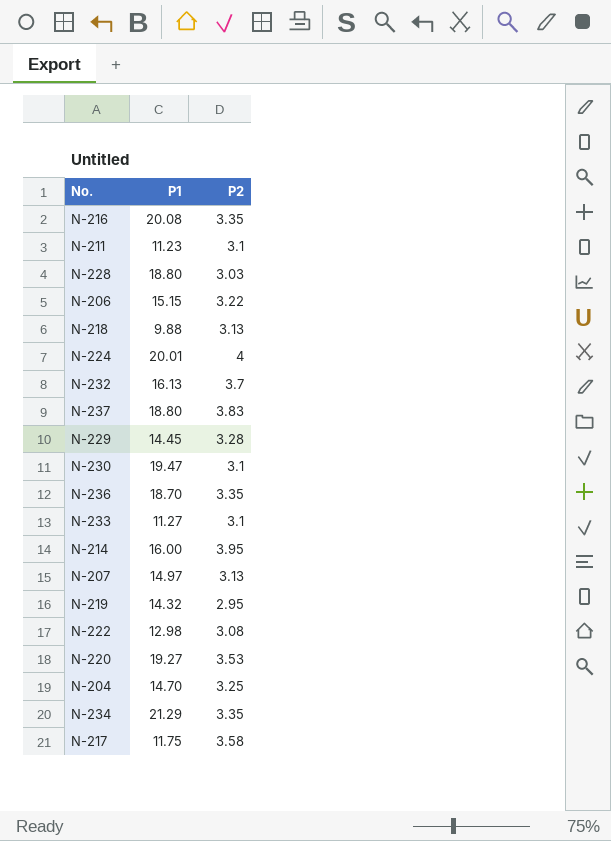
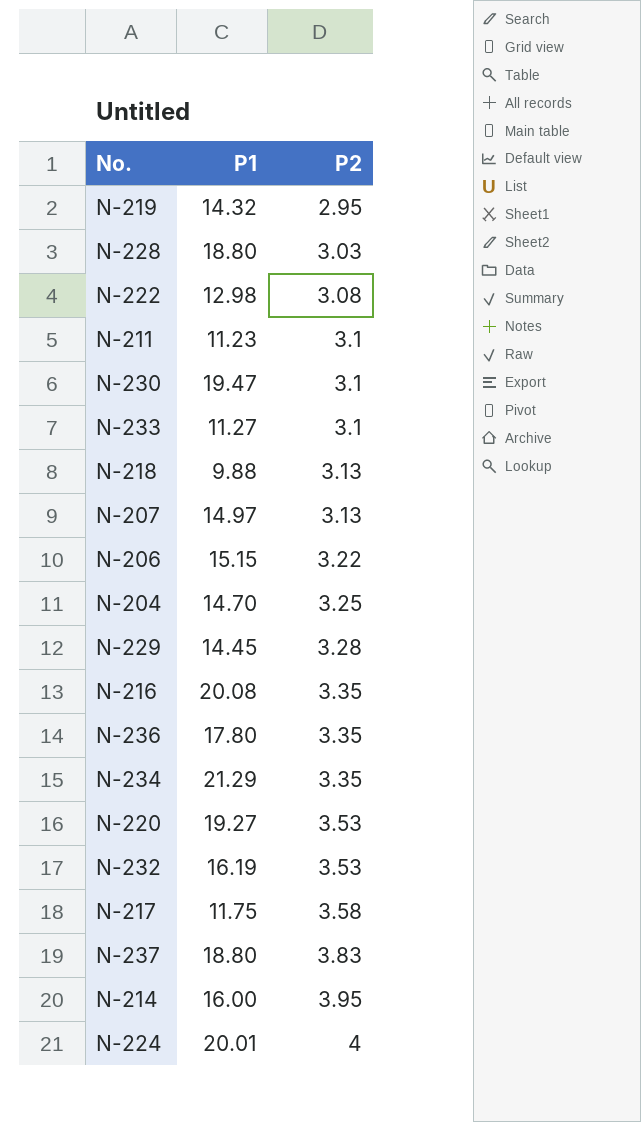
row order: none -> P2 ascending
N-236 | P1: 18.70 -> 17.80
N-232 | P1: 16.13 -> 16.19
N-232 | P2: 3.7 -> 3.53

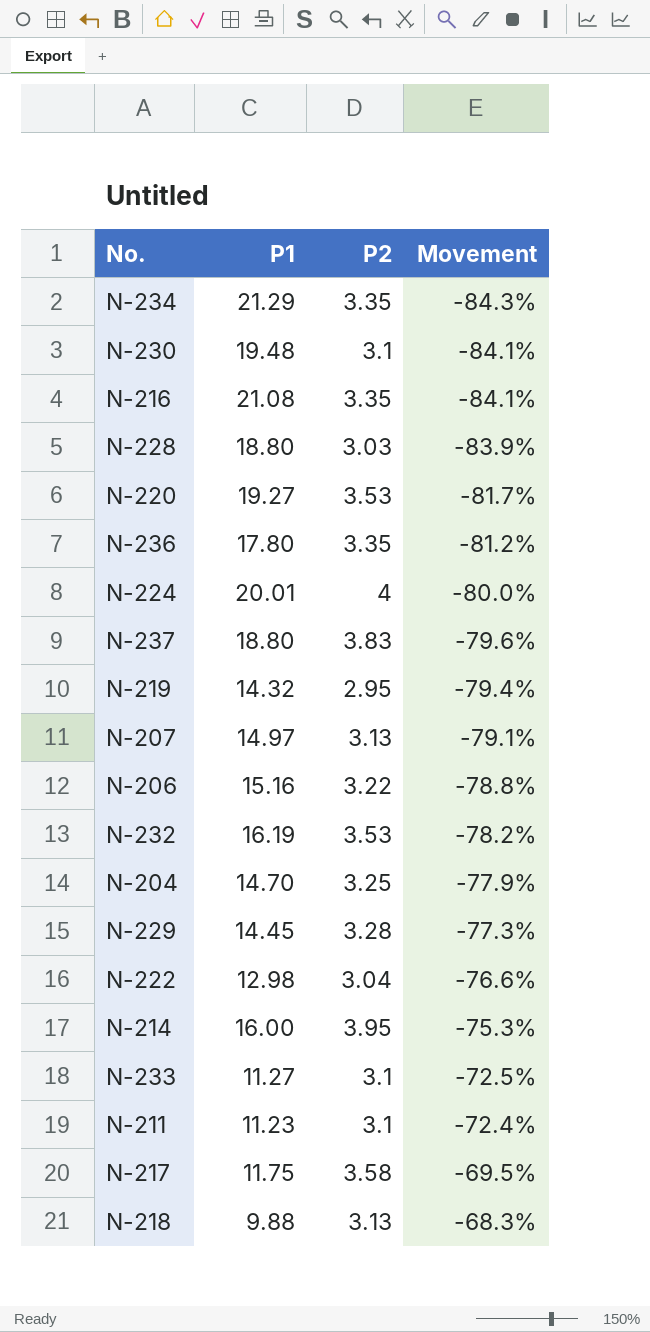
row order: P2 ascending -> Movement ascending
column Movement | formula: none -> ([P2] - [P1]) / [P1]
N-230 | P1: 19.47 -> 19.48
N-216 | P1: 20.08 -> 21.08
N-206 | P1: 15.15 -> 15.16
N-222 | P2: 3.08 -> 3.04

